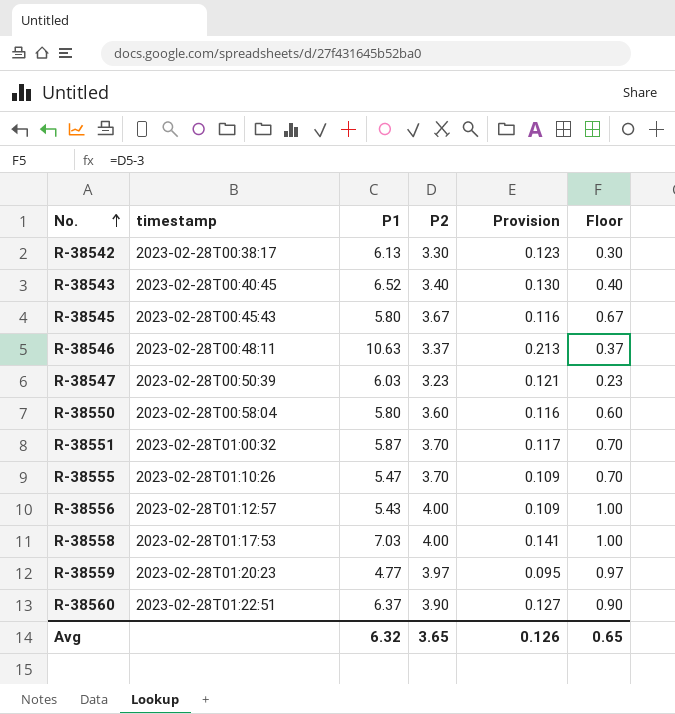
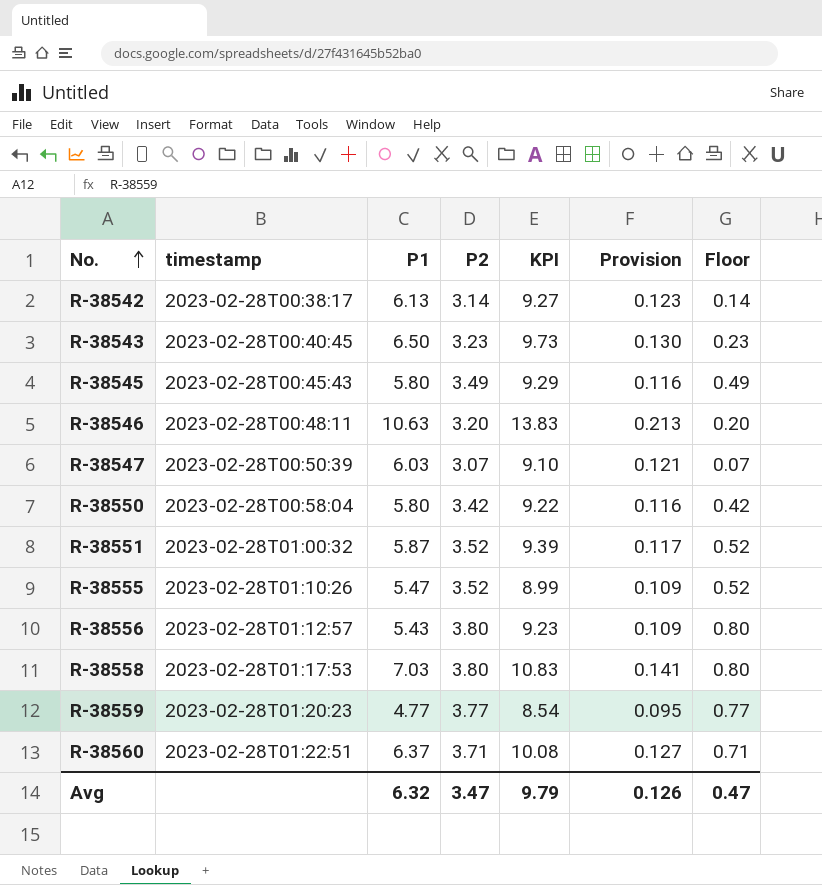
column KPI | formula: none -> [P1] + [P2]
R-38542 | P2: 3.30 -> 3.14
R-38542 | Floor: 0.30 -> 0.14
R-38543 | P1: 6.52 -> 6.50
R-38543 | P2: 3.40 -> 3.23
R-38543 | Floor: 0.40 -> 0.23
R-38545 | P2: 3.67 -> 3.49
R-38545 | Floor: 0.67 -> 0.49
R-38546 | P2: 3.37 -> 3.20
R-38546 | Floor: 0.37 -> 0.20
R-38547 | P2: 3.23 -> 3.07
R-38547 | Floor: 0.23 -> 0.07
R-38550 | P2: 3.60 -> 3.42
R-38550 | Floor: 0.60 -> 0.42
R-38551 | P2: 3.70 -> 3.52
R-38551 | Floor: 0.70 -> 0.52
R-38555 | P2: 3.70 -> 3.52
R-38555 | Floor: 0.70 -> 0.52
R-38556 | P2: 4.00 -> 3.80
R-38556 | Floor: 1.00 -> 0.80
R-38558 | P2: 4.00 -> 3.80
R-38558 | Floor: 1.00 -> 0.80
R-38559 | P2: 3.97 -> 3.77
R-38559 | Floor: 0.97 -> 0.77
R-38560 | P2: 3.90 -> 3.71
R-38560 | Floor: 0.90 -> 0.71
Avg | P2: 3.65 -> 3.47
Avg | Floor: 0.65 -> 0.47

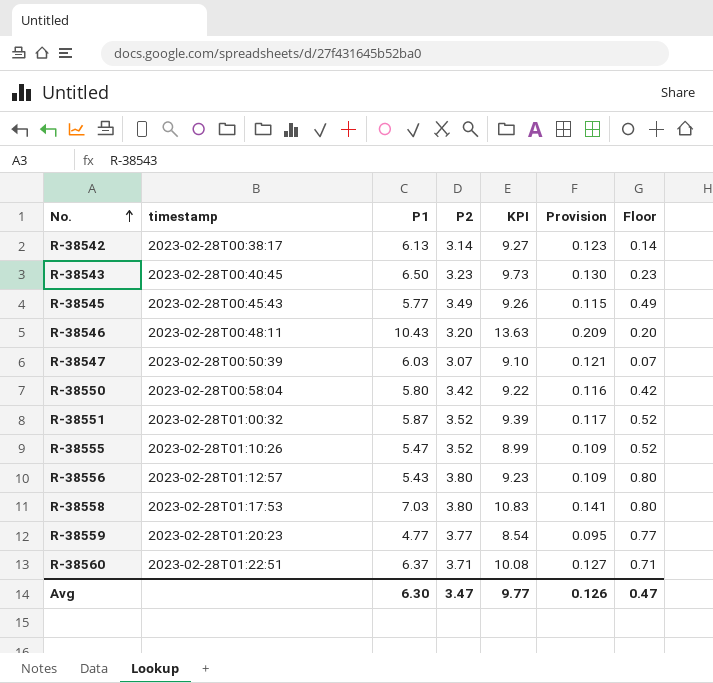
R-38545 | P1: 5.80 -> 5.77
R-38545 | KPI: 9.29 -> 9.26
R-38545 | Provision: 0.116 -> 0.115
R-38546 | P1: 10.63 -> 10.43
R-38546 | KPI: 13.83 -> 13.63
R-38546 | Provision: 0.213 -> 0.209
Avg | P1: 6.32 -> 6.30
Avg | KPI: 9.79 -> 9.77

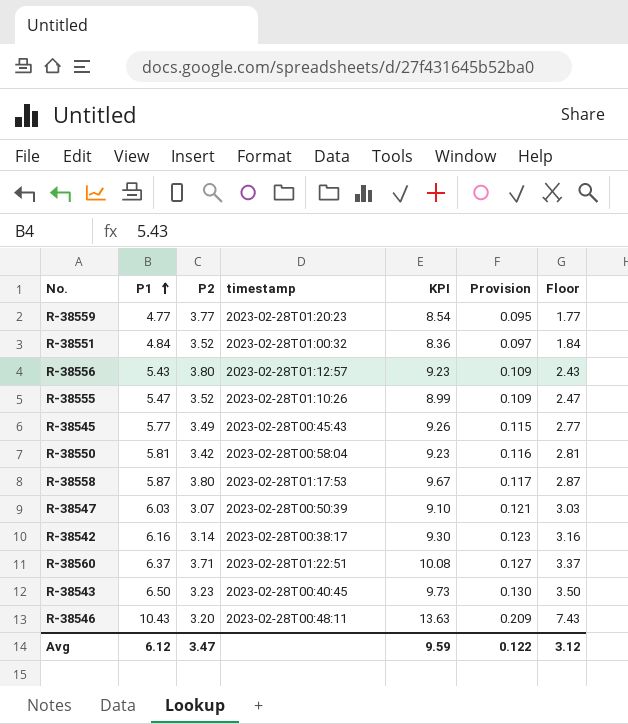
row order: No. ascending -> P1 ascending
column timestamp | position: 2 -> 4
column Floor | formula: [P2] - 3 -> [P1] - 3
R-38551 | P1: 5.87 -> 4.84
R-38551 | KPI: 9.39 -> 8.36
R-38551 | Provision: 0.117 -> 0.097
R-38550 | P1: 5.80 -> 5.81
R-38550 | KPI: 9.22 -> 9.23
R-38558 | P1: 7.03 -> 5.87
R-38558 | KPI: 10.83 -> 9.67
R-38558 | Provision: 0.141 -> 0.117
R-38542 | P1: 6.13 -> 6.16
R-38542 | KPI: 9.27 -> 9.30
Avg | P1: 6.30 -> 6.12
Avg | KPI: 9.77 -> 9.59
Avg | Provision: 0.126 -> 0.122
Avg | Floor: 0.47 -> 3.12

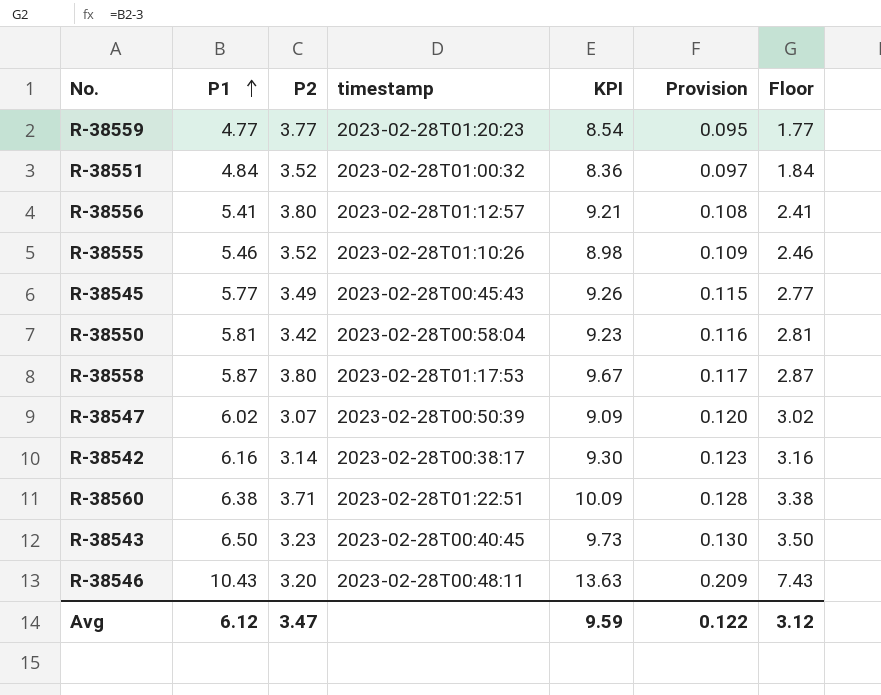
R-38556 | P1: 5.43 -> 5.41
R-38556 | KPI: 9.23 -> 9.21
R-38556 | Provision: 0.109 -> 0.108
R-38556 | Floor: 2.43 -> 2.41
R-38555 | P1: 5.47 -> 5.46
R-38555 | KPI: 8.99 -> 8.98
R-38555 | Floor: 2.47 -> 2.46
R-38547 | P1: 6.03 -> 6.02
R-38547 | KPI: 9.10 -> 9.09
R-38547 | Provision: 0.121 -> 0.120
R-38547 | Floor: 3.03 -> 3.02
R-38560 | P1: 6.37 -> 6.38
R-38560 | KPI: 10.08 -> 10.09
R-38560 | Provision: 0.127 -> 0.128
R-38560 | Floor: 3.37 -> 3.38

